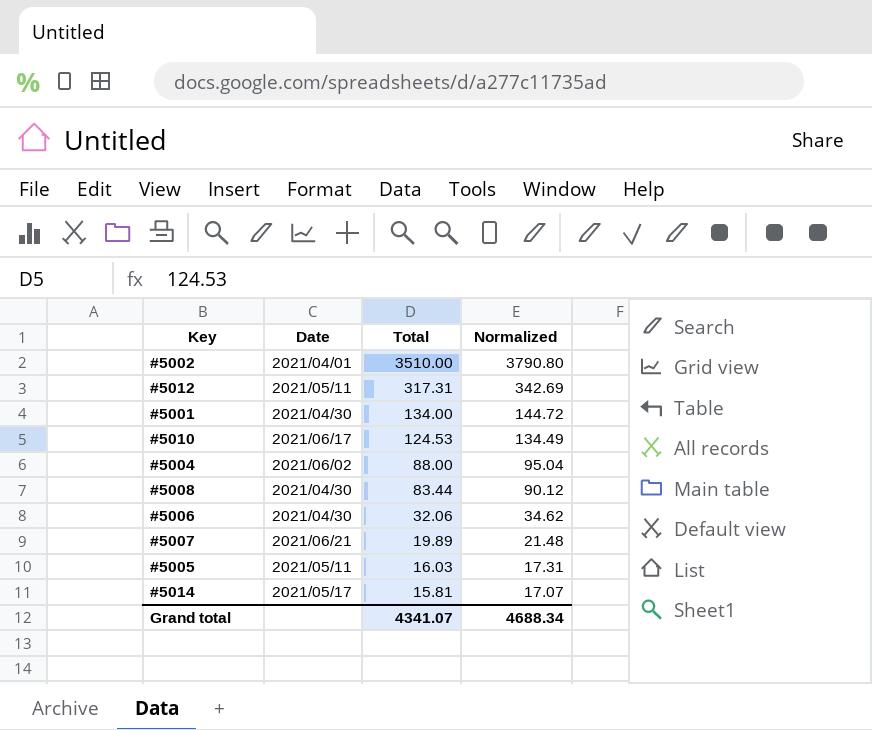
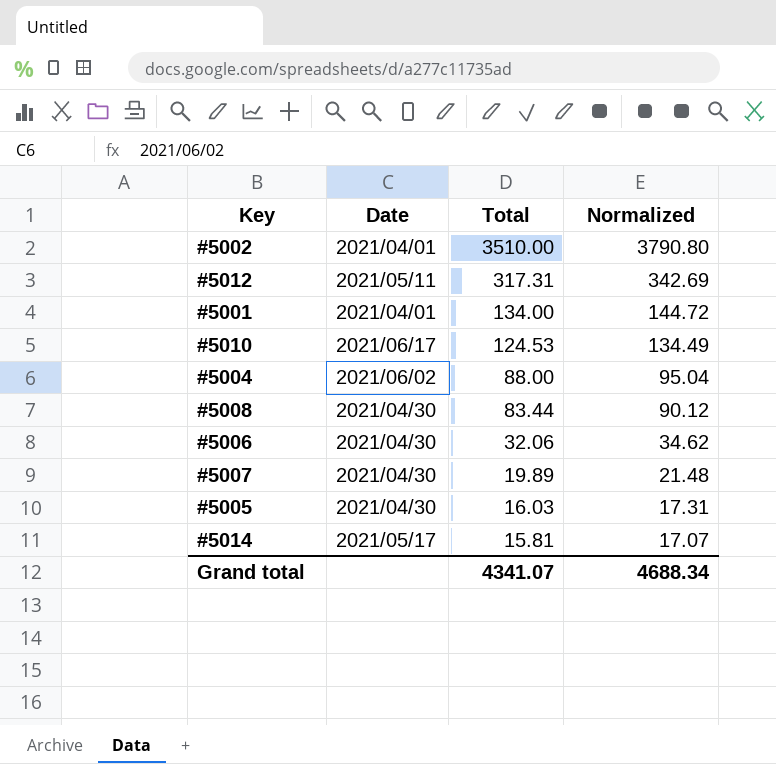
#5001 | Date: 2021/04/30 -> 2021/04/01
#5007 | Date: 2021/06/21 -> 2021/04/30
#5005 | Date: 2021/05/11 -> 2021/04/30

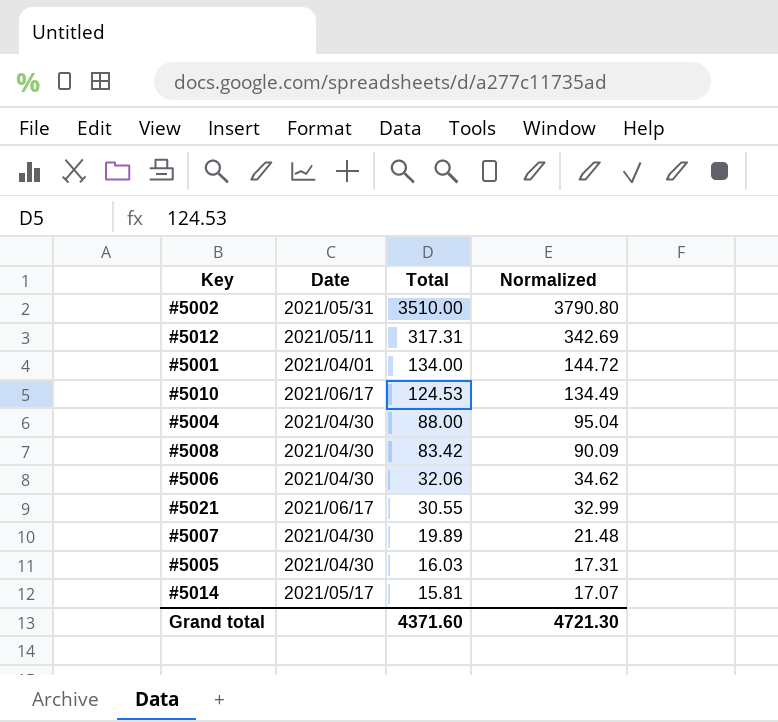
#5002 | Date: 2021/04/01 -> 2021/05/31
#5004 | Date: 2021/06/02 -> 2021/04/30
#5008 | Total: 83.44 -> 83.42
#5008 | Normalized: 90.12 -> 90.09
row #5021: none -> 2021/06/17 | 30.55 | 32.99
Grand total | Total: 4341.07 -> 4371.60
Grand total | Normalized: 4688.34 -> 4721.30

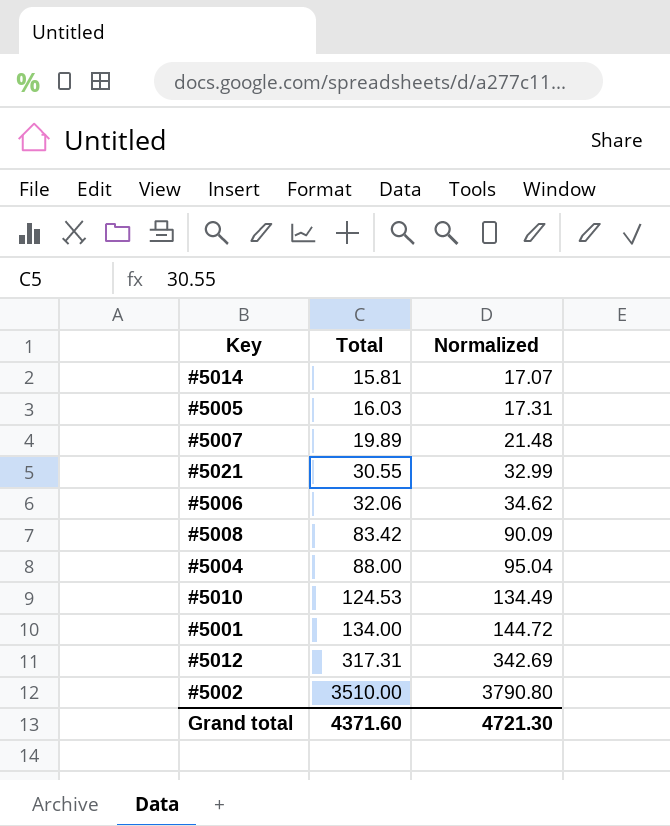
row order: Total descending -> Total ascending
column Date | position: 2 -> none

